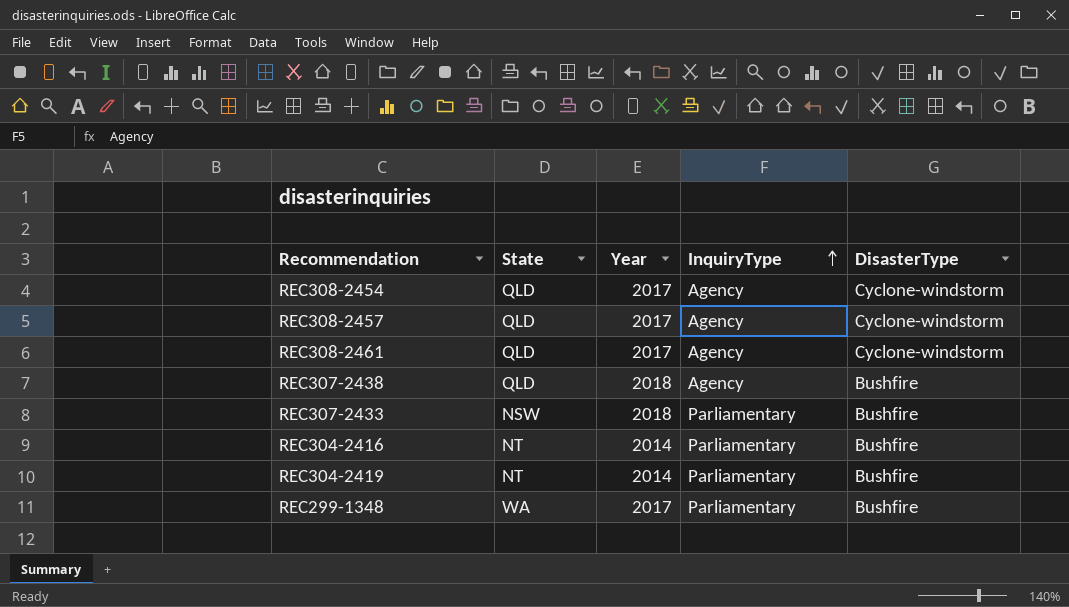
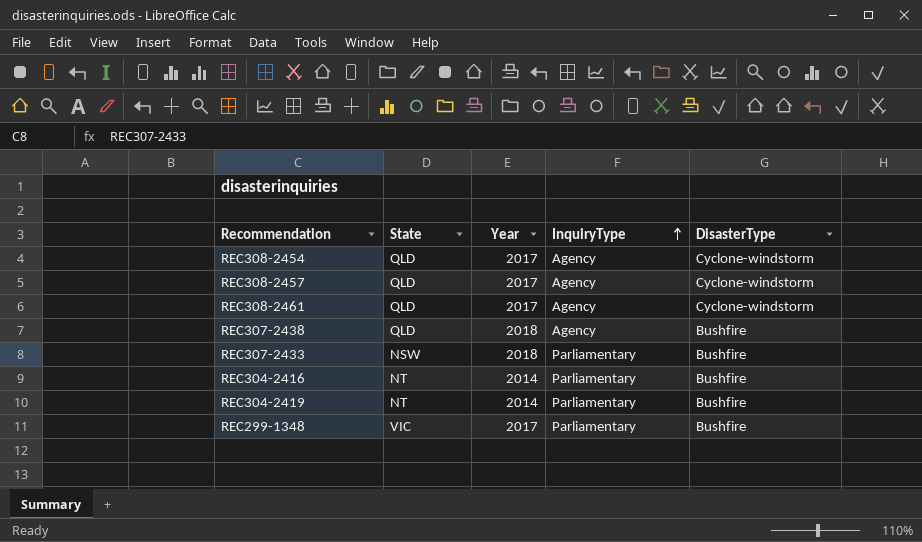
REC299-1348 | State: WA -> VIC

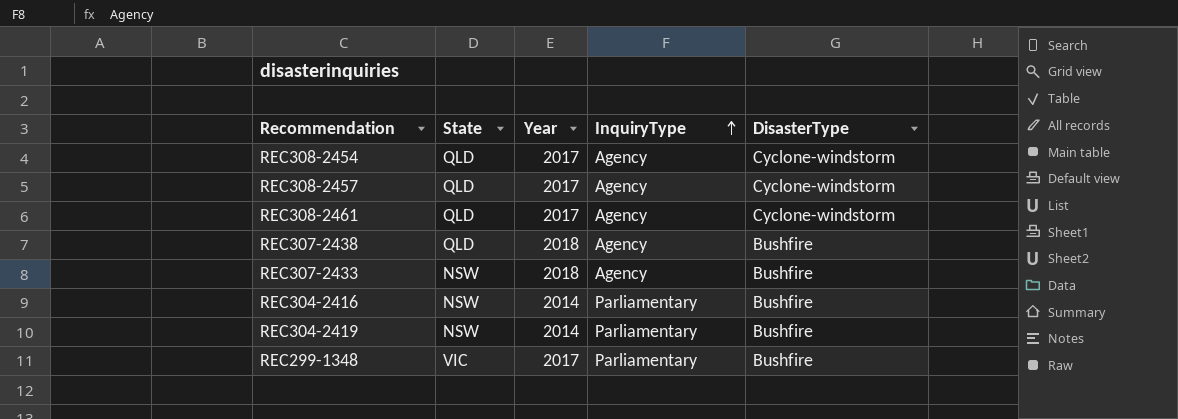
REC307-2433 | InquiryType: Parliamentary -> Agency
REC304-2416 | State: NT -> NSW
REC304-2419 | State: NT -> NSW

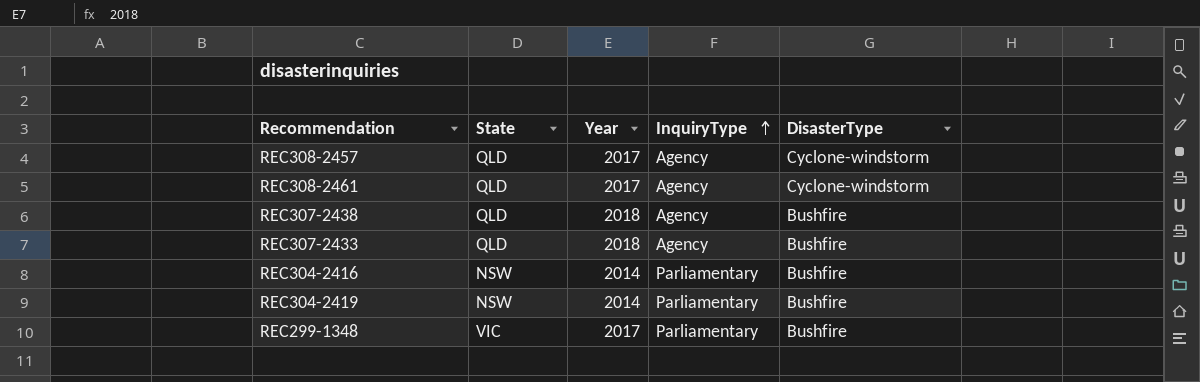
row REC308-2454: QLD | 2017 | Agency | Cyclone-windstorm -> none
REC307-2433 | State: NSW -> QLD

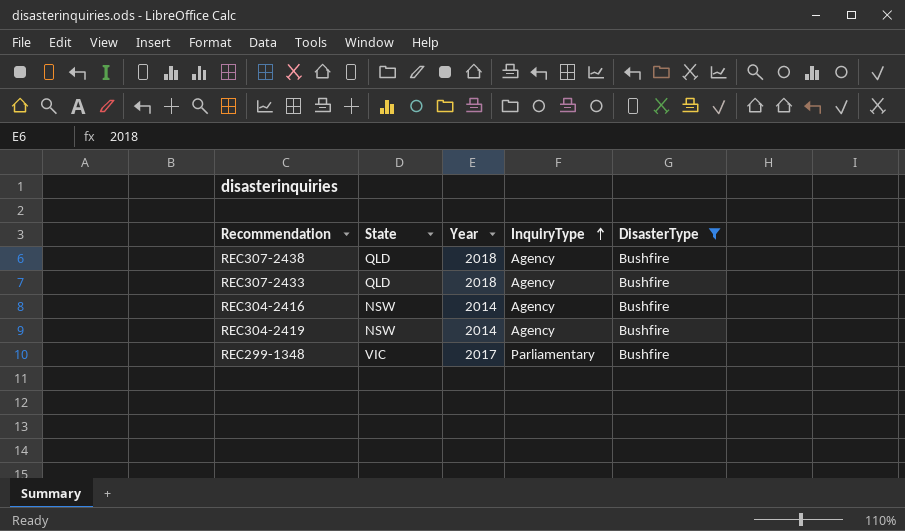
filter: none -> DisasterType = Bushfire
REC304-2416 | InquiryType: Parliamentary -> Agency
REC304-2419 | InquiryType: Parliamentary -> Agency

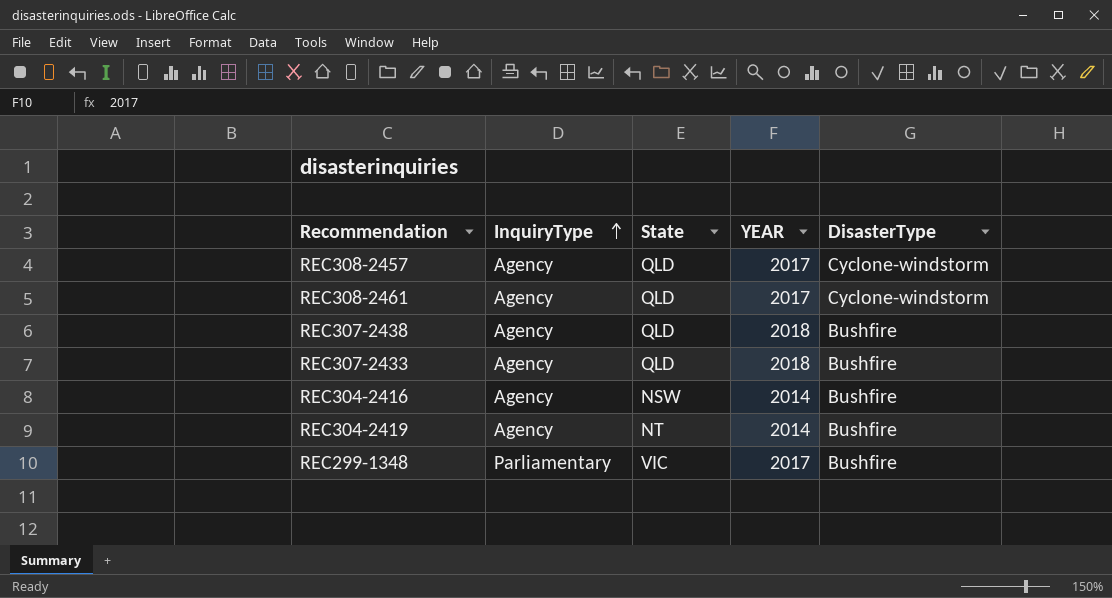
filter: DisasterType = Bushfire -> none
column InquiryType | position: 4 -> 2
column name: Year -> YEAR
REC304-2419 | State: NSW -> NT

